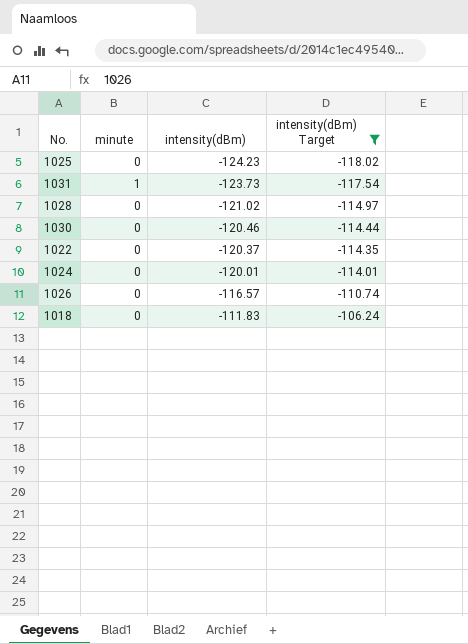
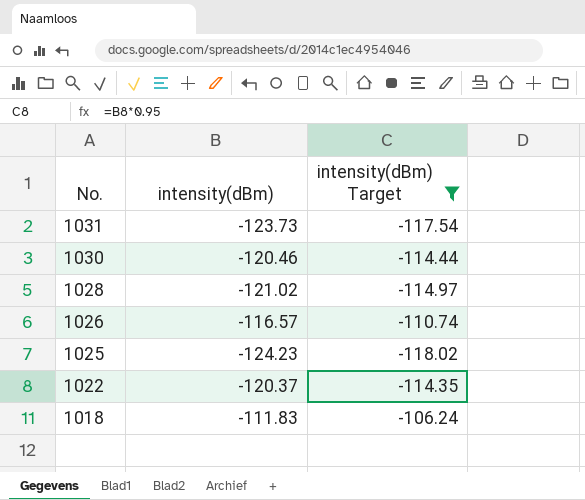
row order: intensity(dBm) ascending -> No. descending
column minute | position: 2 -> none
row 1024: 0 | -120.01 | -114.01 -> none

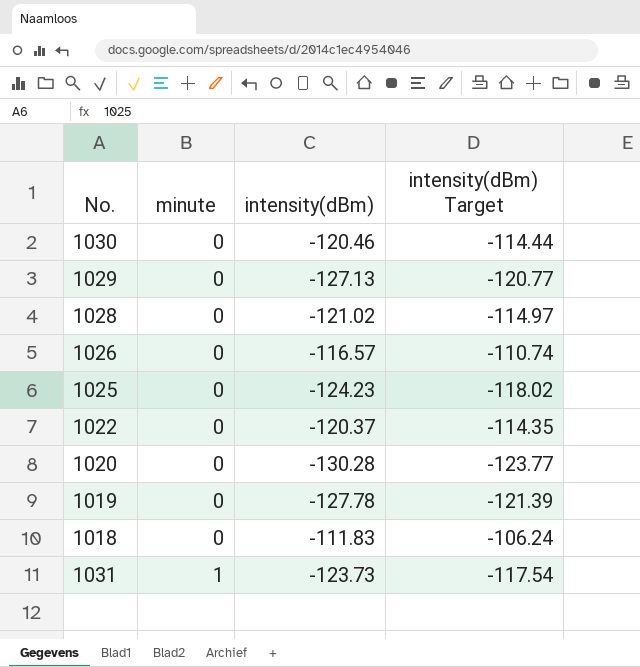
filter: intensity(dBm) Target >= -118.02 -> none
row order: No. descending -> minute ascending
column minute | position: none -> 2

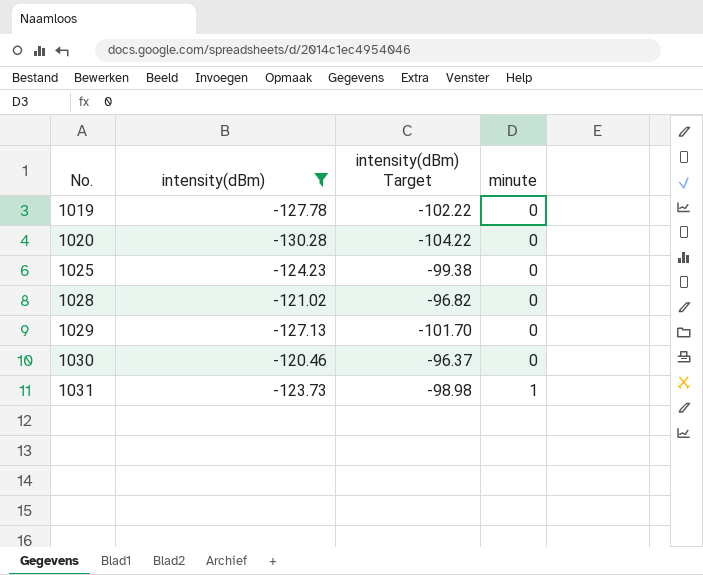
filter: none -> intensity(dBm) <= -120.46
row order: minute ascending -> No. ascending
column intensity(dBm) Target | formula: [intensity(dBm)] * 0.95 -> [intensity(dBm)] * 0.8
column minute | position: 2 -> 4

